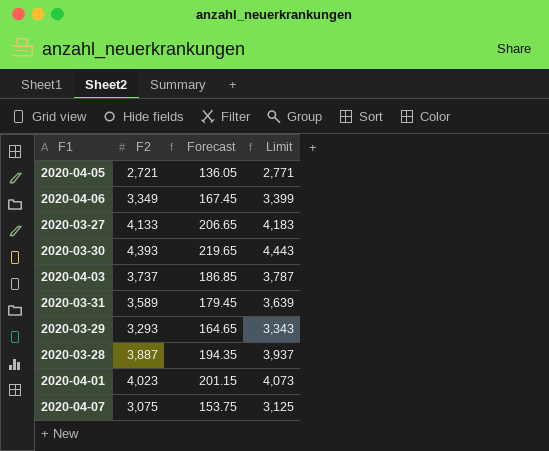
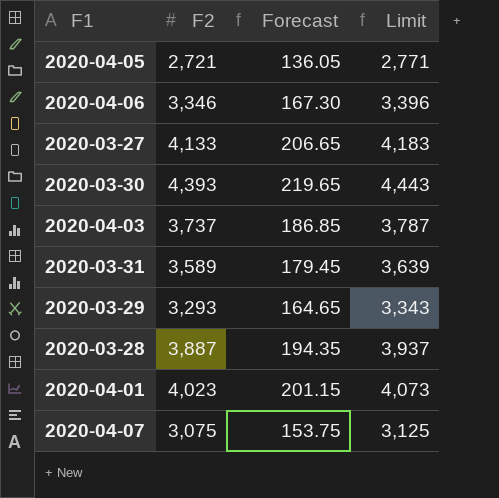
2020-04-06 | F2: 3,349 -> 3,346
2020-04-06 | Forecast: 167.45 -> 167.30
2020-04-06 | Limit: 3,399 -> 3,396

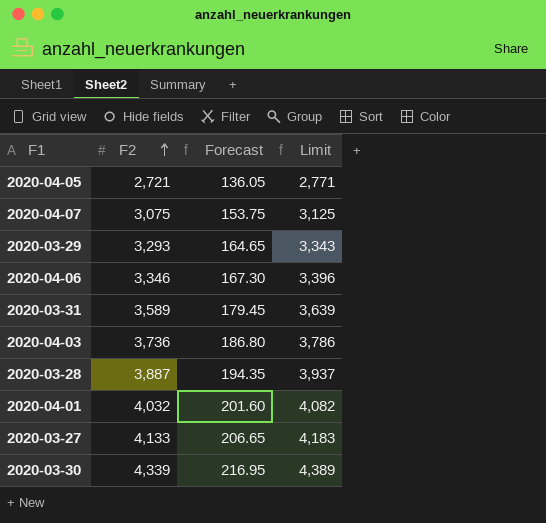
row order: none -> F2 ascending
2020-04-03 | F2: 3,737 -> 3,736
2020-04-03 | Forecast: 186.85 -> 186.80
2020-04-03 | Limit: 3,787 -> 3,786
2020-04-01 | F2: 4,023 -> 4,032
2020-04-01 | Forecast: 201.15 -> 201.60
2020-04-01 | Limit: 4,073 -> 4,082
2020-03-30 | F2: 4,393 -> 4,339
2020-03-30 | Forecast: 219.65 -> 216.95
2020-03-30 | Limit: 4,443 -> 4,389

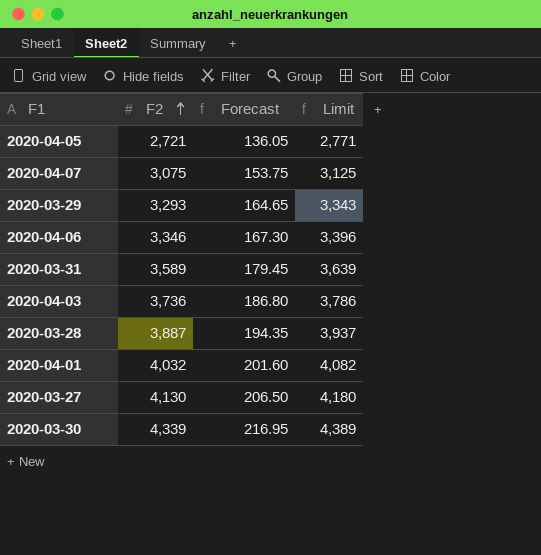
2020-03-27 | F2: 4,133 -> 4,130
2020-03-27 | Forecast: 206.65 -> 206.50
2020-03-27 | Limit: 4,183 -> 4,180

